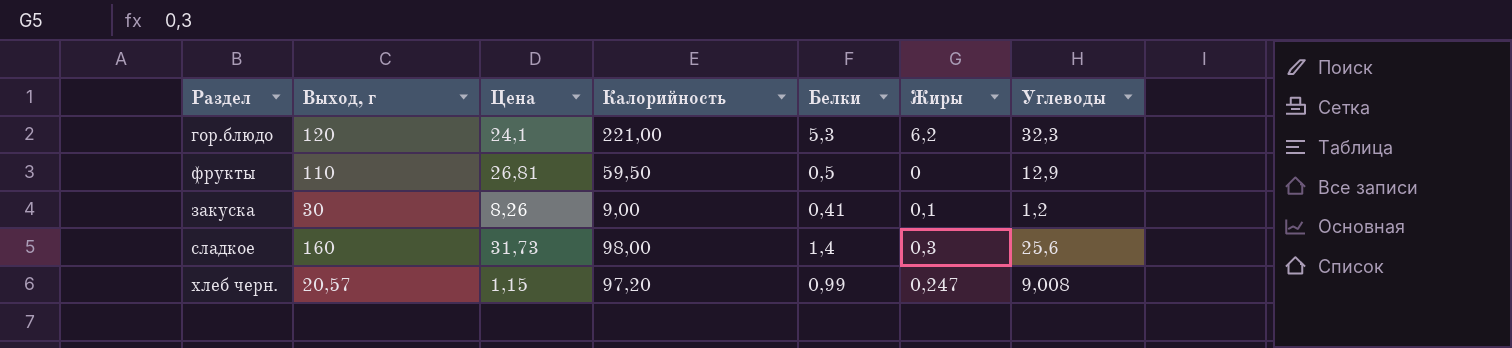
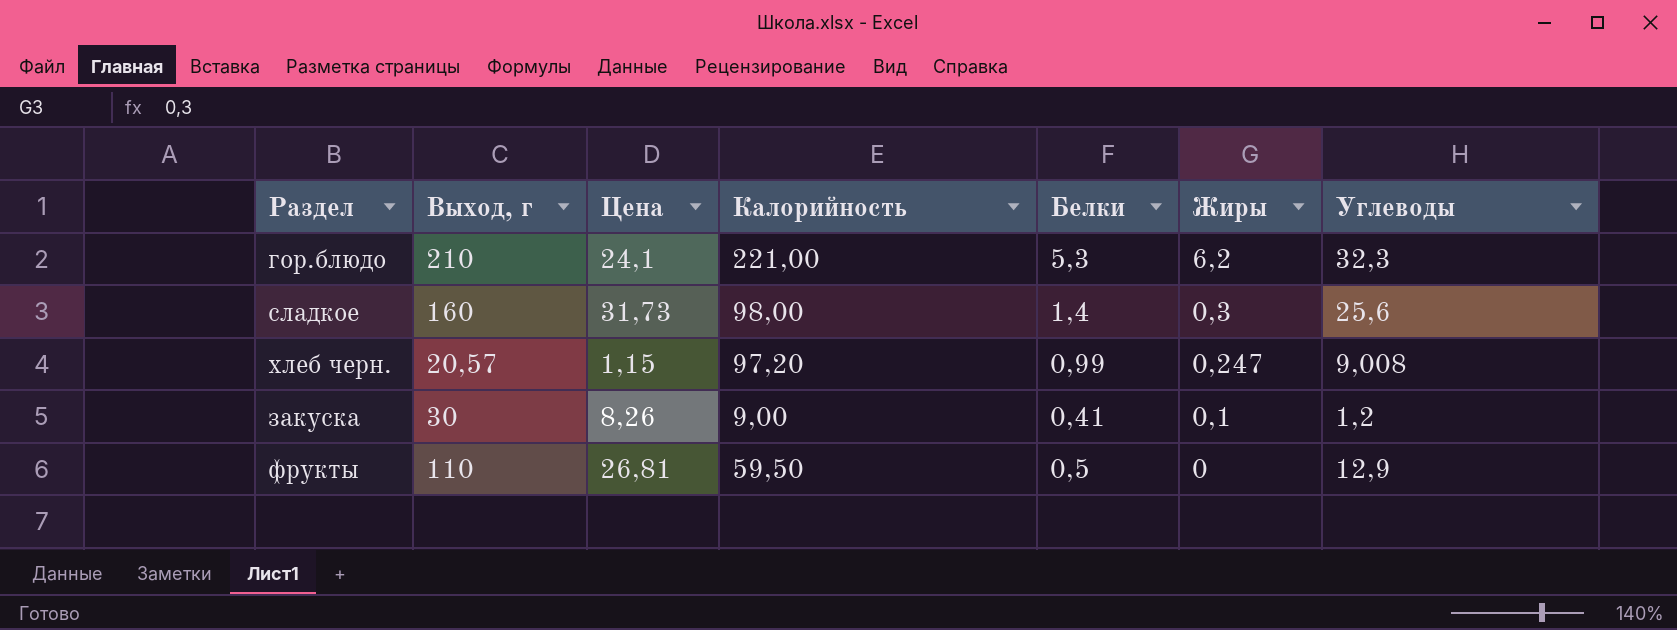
row order: none -> Жиры descending
гор.блюдо | Выход, г: 120 -> 210

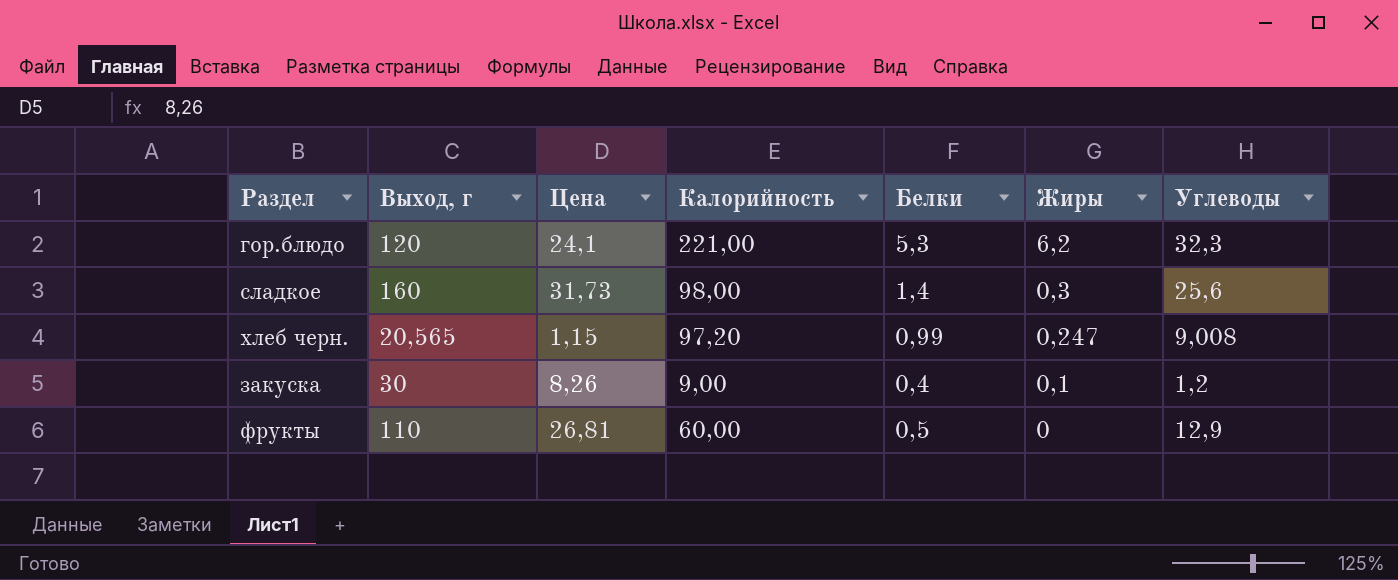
гор.блюдо | Выход, г: 210 -> 120
хлеб черн. | Выход, г: 20,57 -> 20,565
закуска | Белки: 0,41 -> 0,4
фрукты | Калорийность: 59,50 -> 60,00

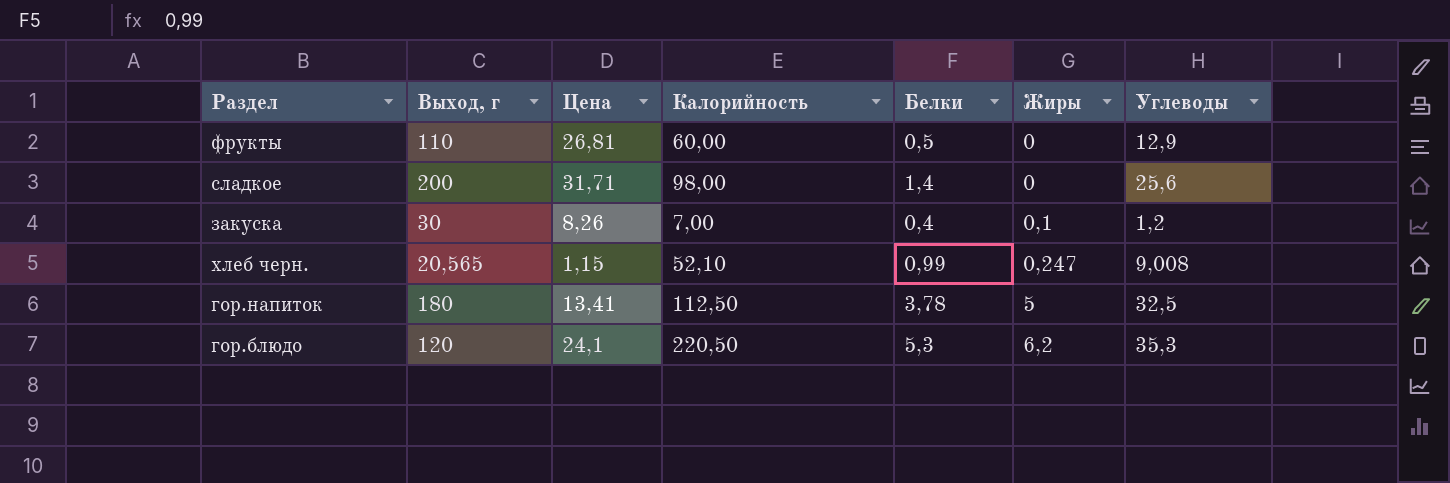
row order: Жиры descending -> Жиры ascending
сладкое | Выход, г: 160 -> 200
сладкое | Цена: 31,73 -> 31,71
сладкое | Жиры: 0,3 -> 0
закуска | Калорийность: 9,00 -> 7,00
хлеб черн. | Калорийность: 97,20 -> 52,10
row гор.напиток: none -> 180 | 13,41 | 112,50 | 3,78 | 5 | 32,5
гор.блюдо | Калорийность: 221,00 -> 220,50
гор.блюдо | Углеводы: 32,3 -> 35,3

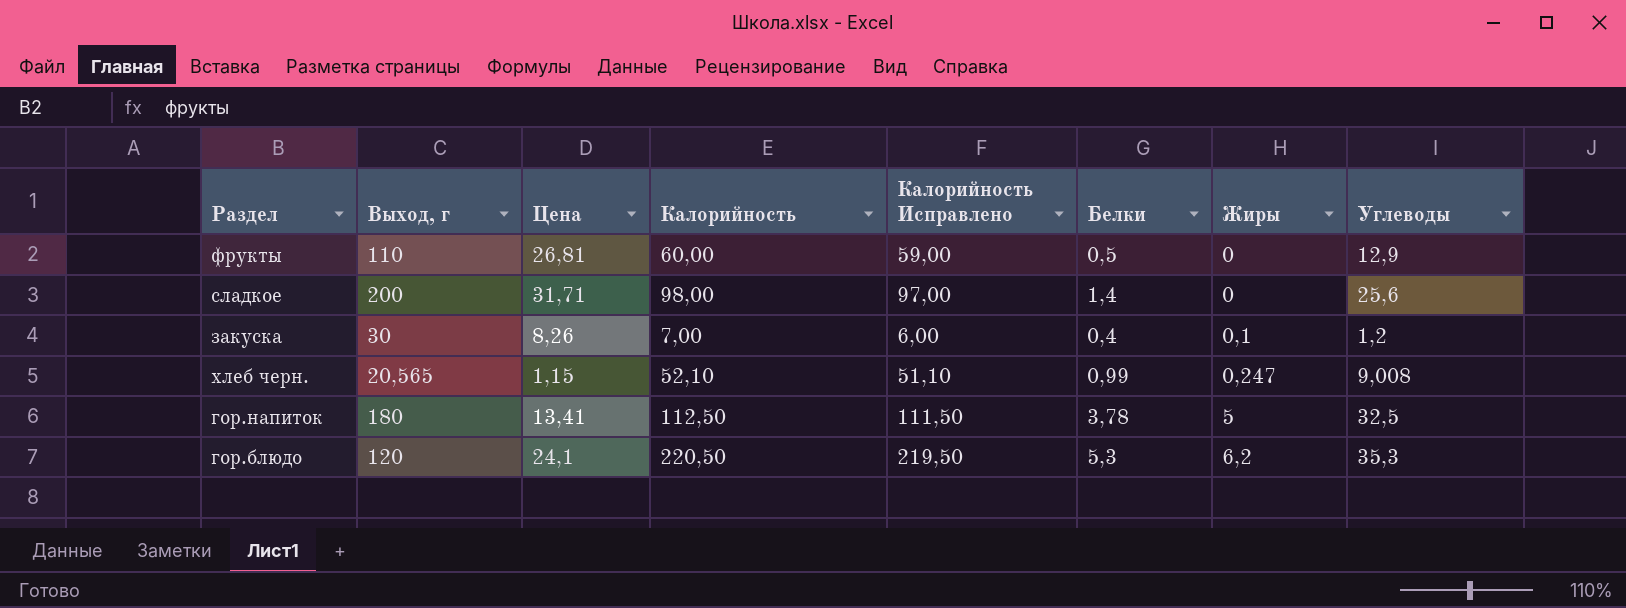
column Калорийность Исправлено | formula: none -> [Калорийность] - 1

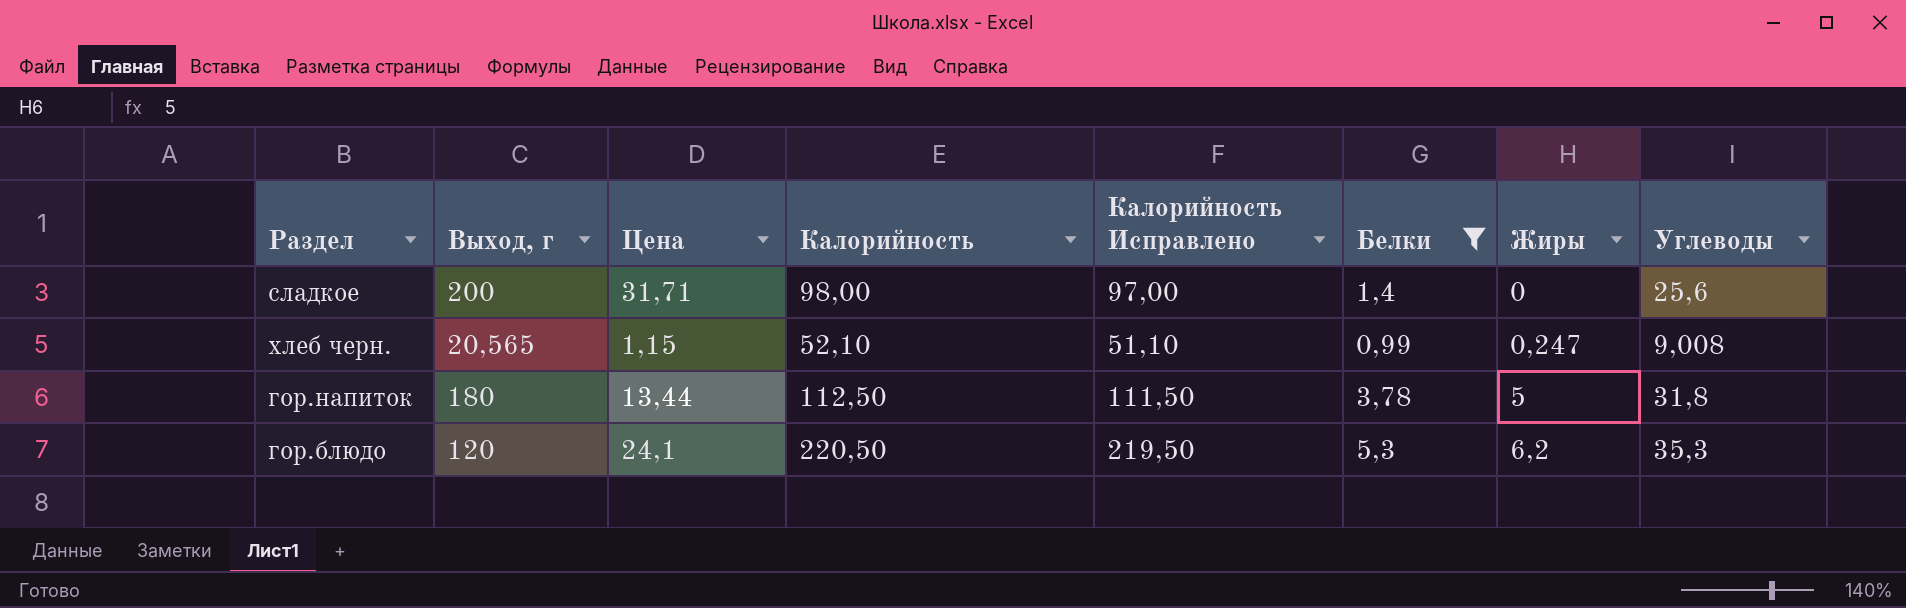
filter: none -> Белки >= 0,99
гор.напиток | Цена: 13,41 -> 13,44
гор.напиток | Углеводы: 32,5 -> 31,8

